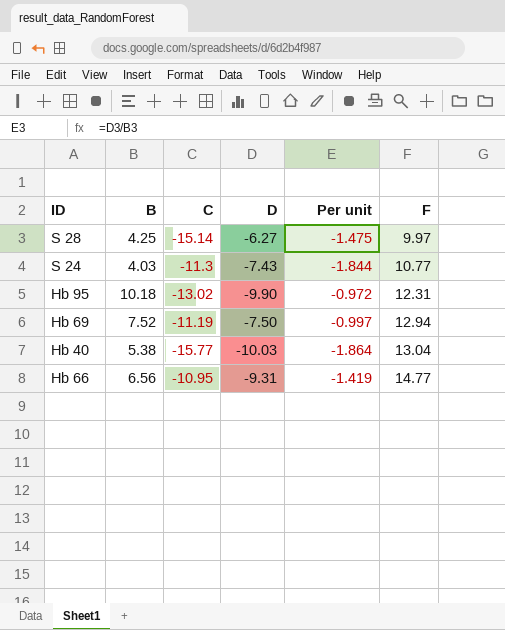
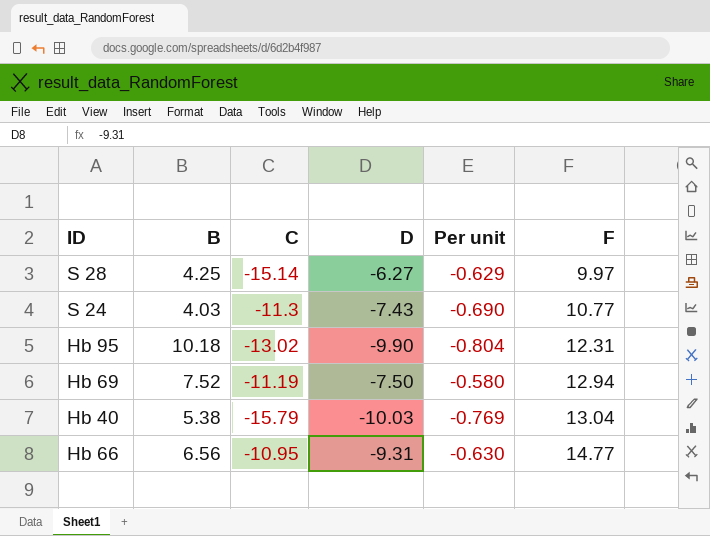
column Per unit | formula: [D] / [B] -> [D] / [F]
Hb 40 | C: -15.77 -> -15.79

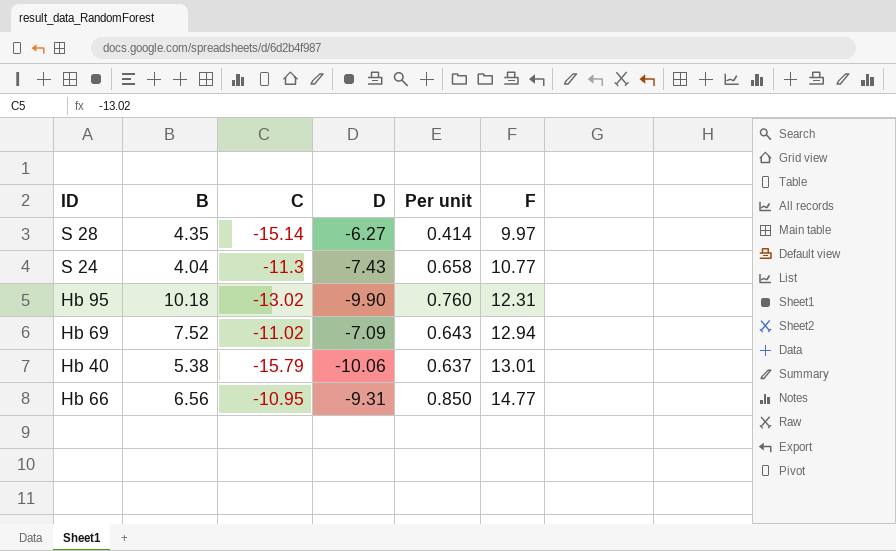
column Per unit | formula: [D] / [F] -> [D] / [C]
S 28 | B: 4.25 -> 4.35
S 24 | B: 4.03 -> 4.04
Hb 69 | C: -11.19 -> -11.02
Hb 69 | D: -7.50 -> -7.09
Hb 40 | D: -10.03 -> -10.06
Hb 40 | F: 13.04 -> 13.01

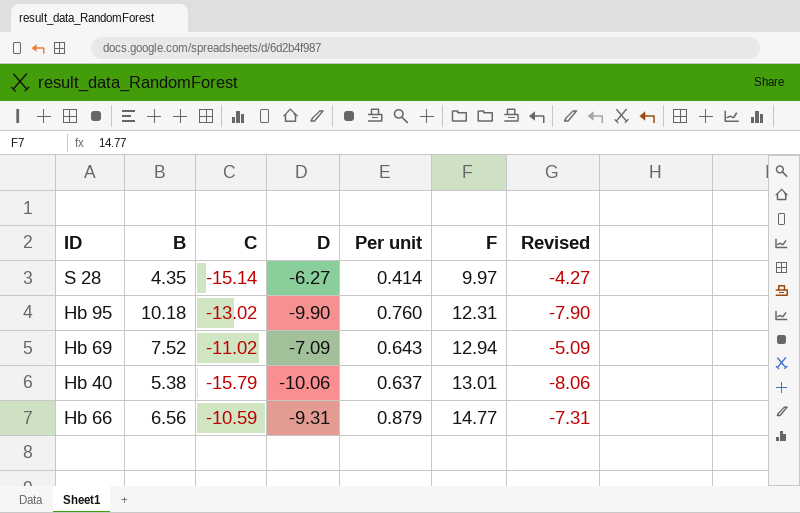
column Revised | formula: none -> [D] + 2
row S 24: 4.04 | -11.3 | -7.43 | 0.658 | 10.77 -> none
Hb 66 | C: -10.95 -> -10.59
Hb 66 | Per unit: 0.850 -> 0.879

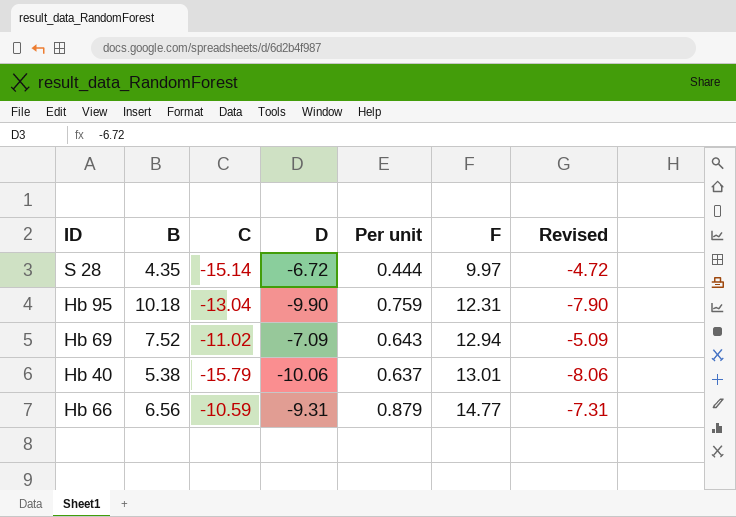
S 28 | D: -6.27 -> -6.72
S 28 | Per unit: 0.414 -> 0.444
S 28 | Revised: -4.27 -> -4.72
Hb 95 | C: -13.02 -> -13.04
Hb 95 | Per unit: 0.760 -> 0.759

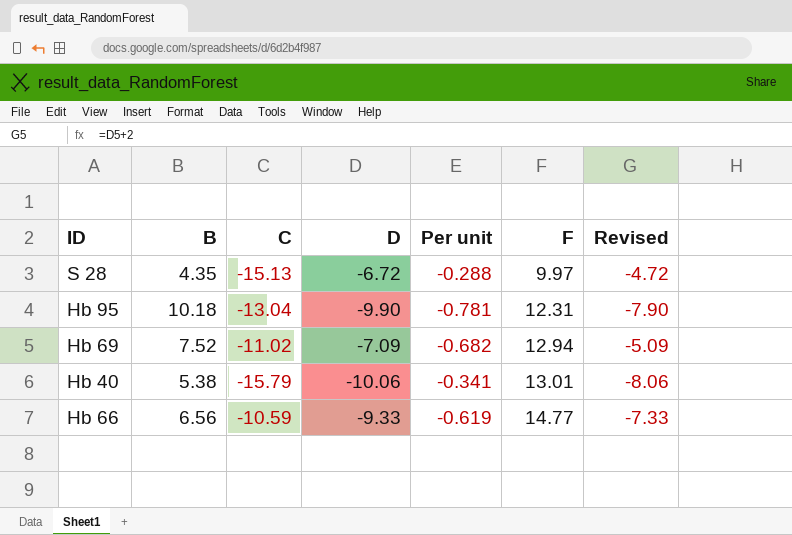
column Per unit | formula: [D] / [C] -> [B] / [C]
S 28 | C: -15.14 -> -15.13
Hb 66 | D: -9.31 -> -9.33
Hb 66 | Revised: -7.31 -> -7.33

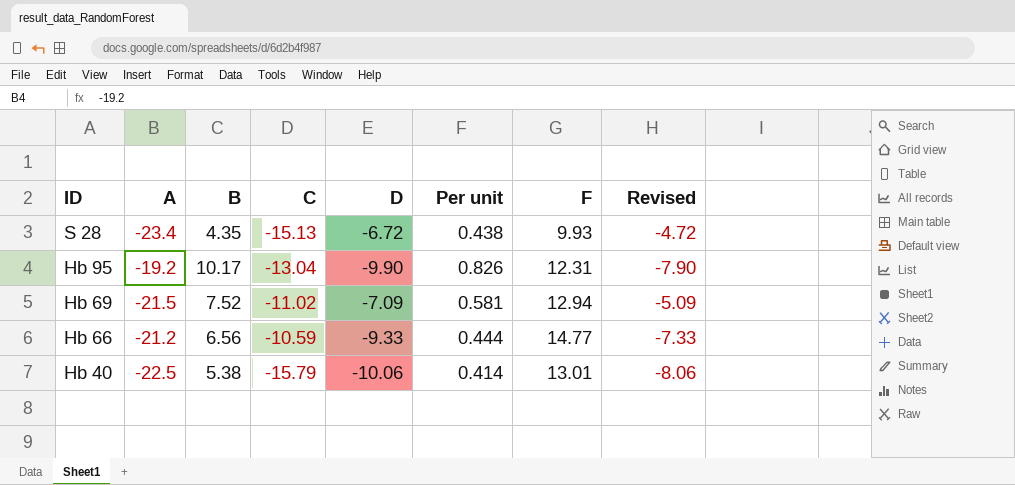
row order: F ascending -> ID descending
column A | position: none -> 2
column Per unit | formula: [B] / [C] -> [B] / [F]
S 28 | F: 9.97 -> 9.93
Hb 95 | B: 10.18 -> 10.17

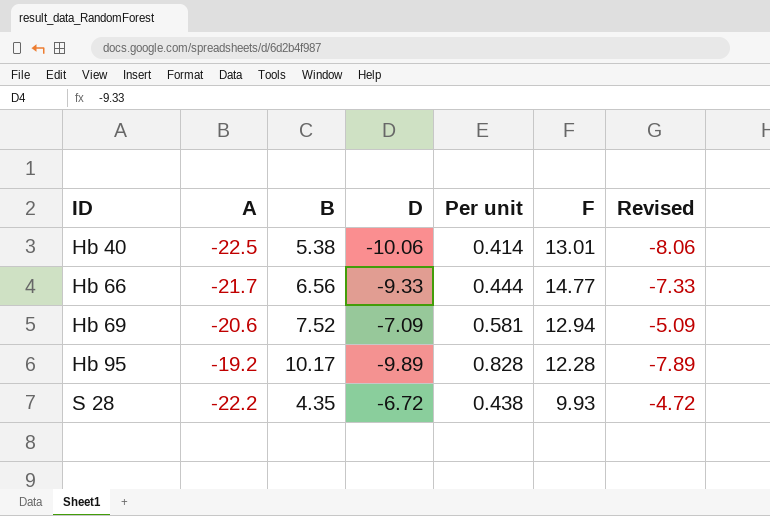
row order: ID descending -> ID ascending
column C | position: 4 -> none
Hb 66 | A: -21.2 -> -21.7
Hb 69 | A: -21.5 -> -20.6
Hb 95 | D: -9.90 -> -9.89
Hb 95 | Per unit: 0.826 -> 0.828
Hb 95 | F: 12.31 -> 12.28
Hb 95 | Revised: -7.90 -> -7.89
S 28 | A: -23.4 -> -22.2

